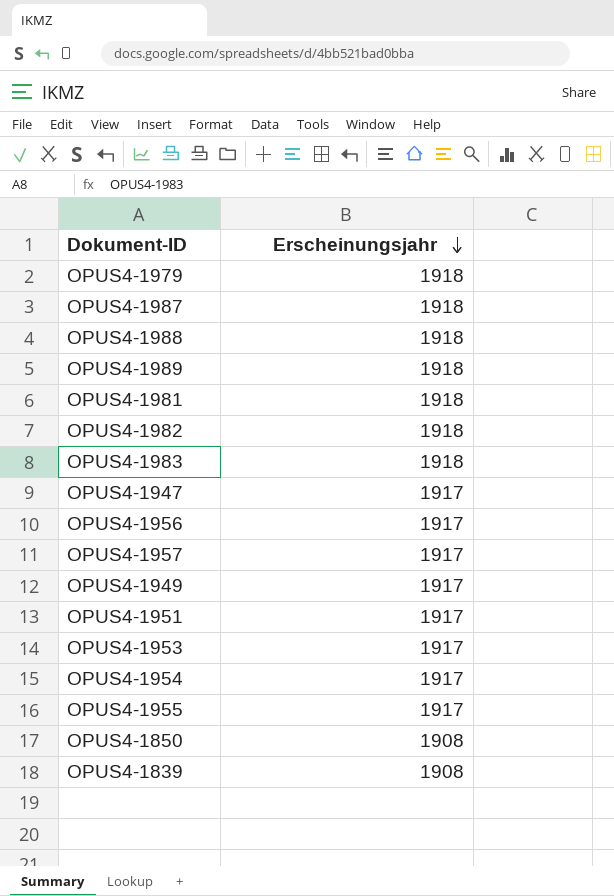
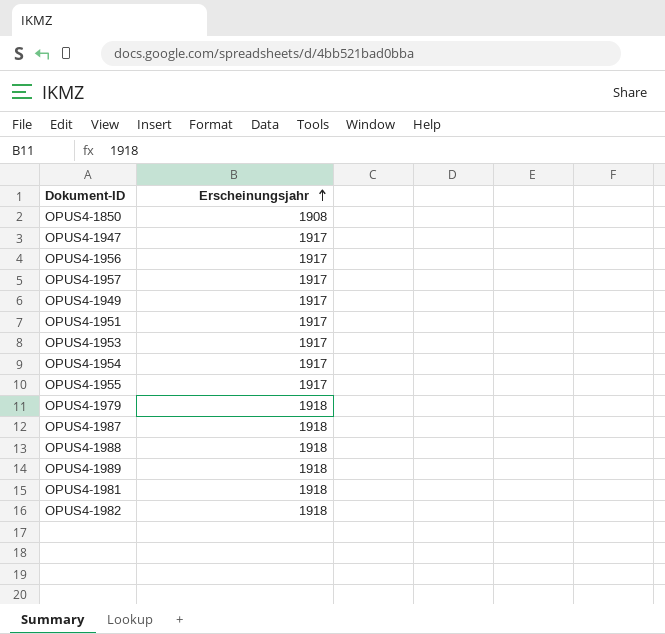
row order: Erscheinungsjahr descending -> Erscheinungsjahr ascending
row OPUS4-1983: 1918 -> none
row OPUS4-1839: 1908 -> none

